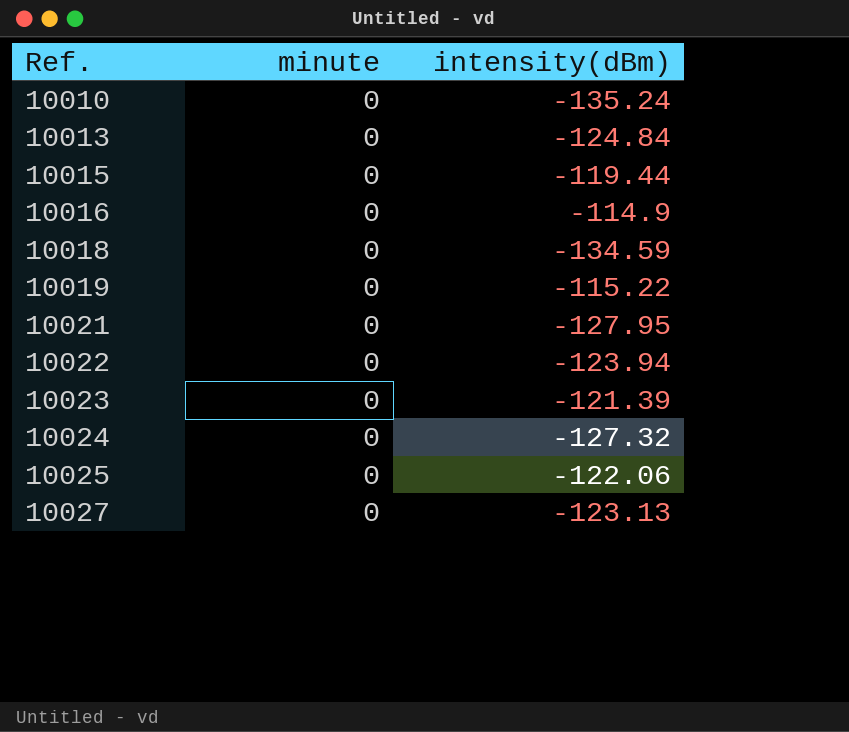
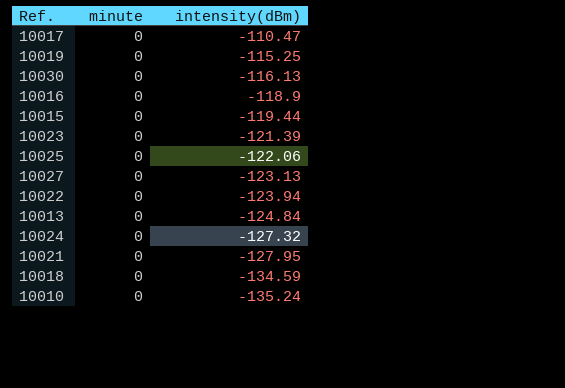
row order: Ref. ascending -> intensity(dBm) descending
row 10017: none -> 0 | -110.47
10019 | intensity(dBm): -115.22 -> -115.25
row 10030: none -> 0 | -116.13
10016 | intensity(dBm): -114.9 -> -118.9

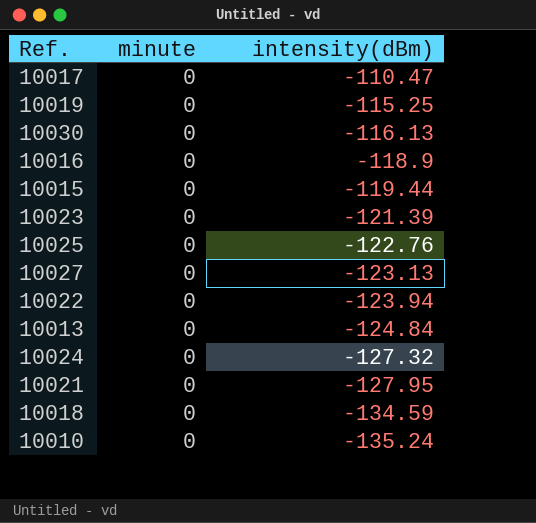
10025 | intensity(dBm): -122.06 -> -122.76

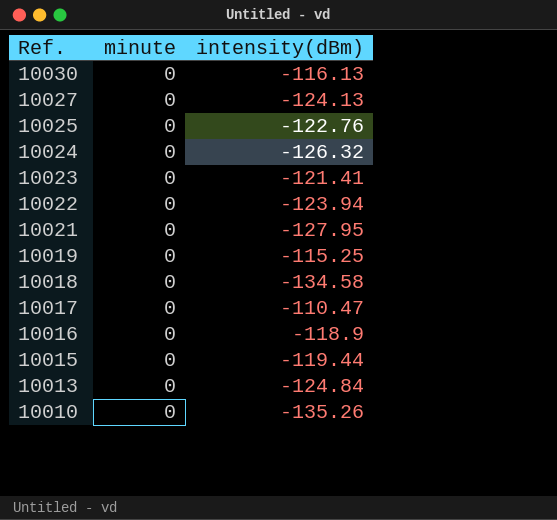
row order: intensity(dBm) descending -> Ref. descending
10027 | intensity(dBm): -123.13 -> -124.13
10024 | intensity(dBm): -127.32 -> -126.32
10023 | intensity(dBm): -121.39 -> -121.41
10018 | intensity(dBm): -134.59 -> -134.58
10010 | intensity(dBm): -135.24 -> -135.26

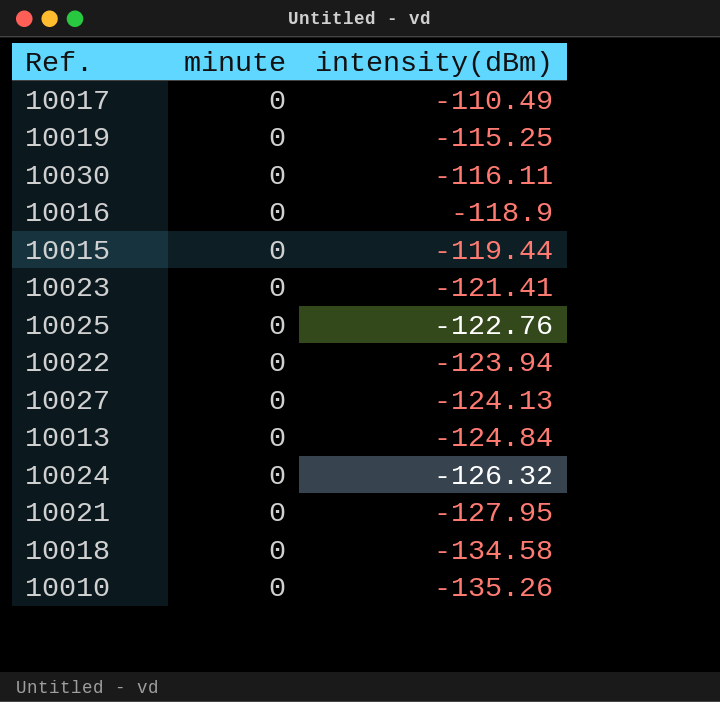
row order: Ref. descending -> intensity(dBm) descending
10017 | intensity(dBm): -110.47 -> -110.49
10030 | intensity(dBm): -116.13 -> -116.11

